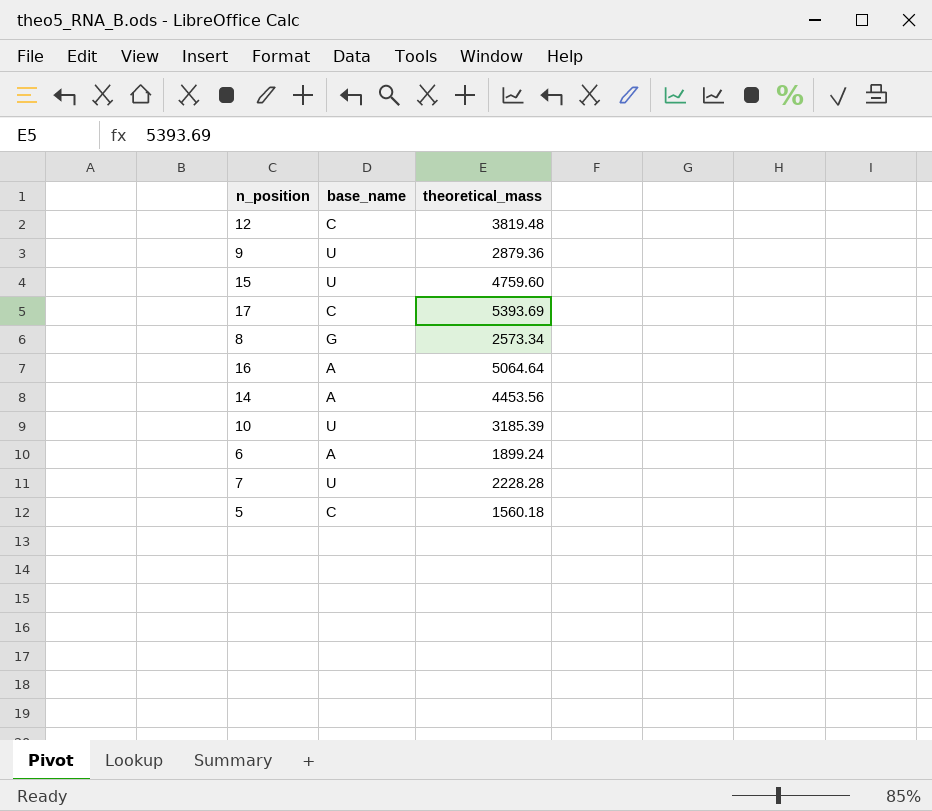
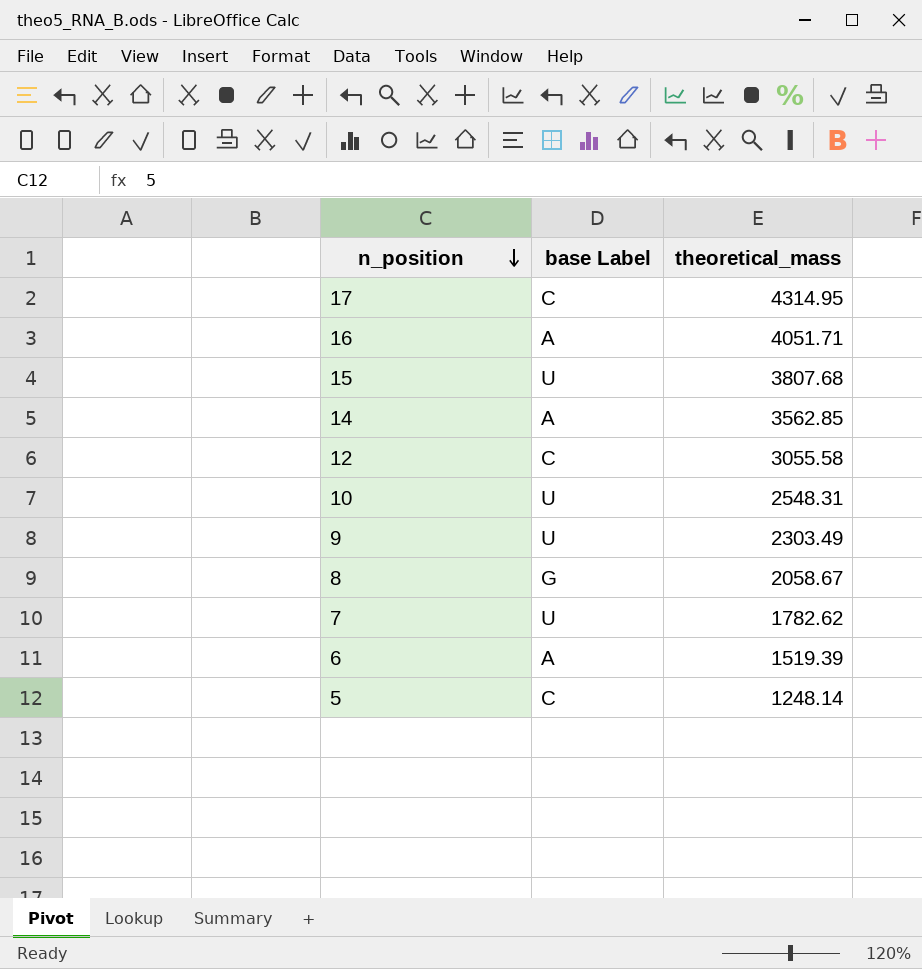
row order: none -> n_position descending
column name: base_name -> base Label
17 | theoretical_mass: 5393.69 -> 4314.95
16 | theoretical_mass: 5064.64 -> 4051.71
15 | theoretical_mass: 4759.60 -> 3807.68
14 | theoretical_mass: 4453.56 -> 3562.85
12 | theoretical_mass: 3819.48 -> 3055.58
10 | theoretical_mass: 3185.39 -> 2548.31
9 | theoretical_mass: 2879.36 -> 2303.49
8 | theoretical_mass: 2573.34 -> 2058.67
7 | theoretical_mass: 2228.28 -> 1782.62
6 | theoretical_mass: 1899.24 -> 1519.39
5 | theoretical_mass: 1560.18 -> 1248.14

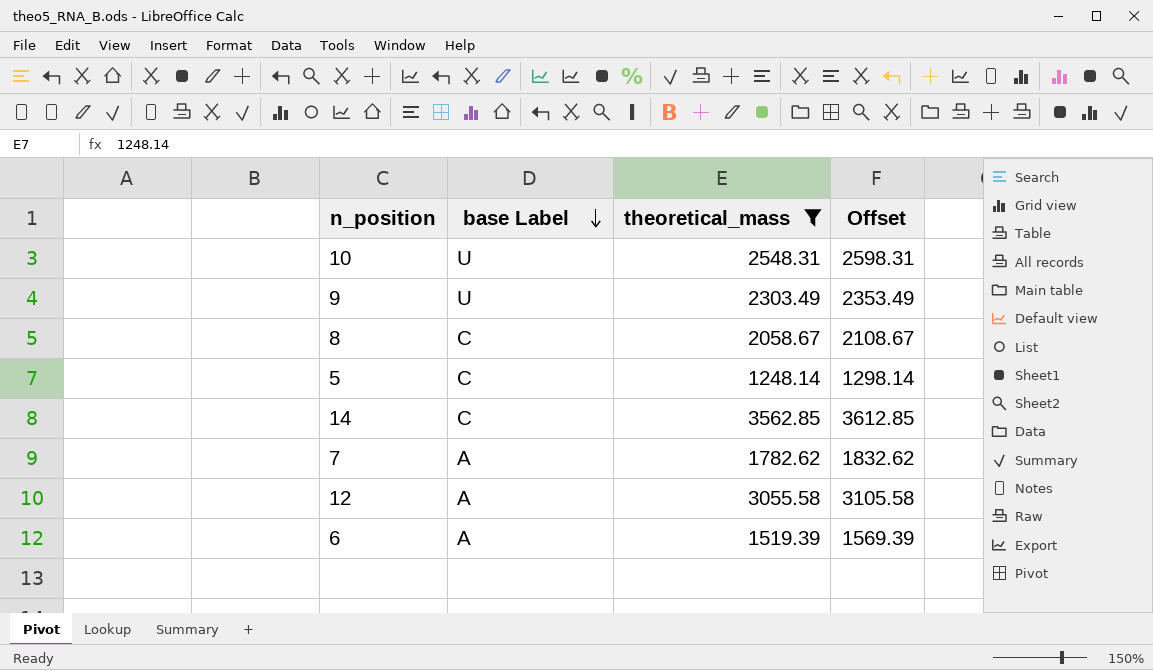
filter: none -> theoretical_mass <= 3562.85
row order: n_position descending -> base Label descending
column Offset | formula: none -> [theoretical_mass] + 50
8 | base Label: G -> C
14 | base Label: A -> C
7 | base Label: U -> A
12 | base Label: C -> A

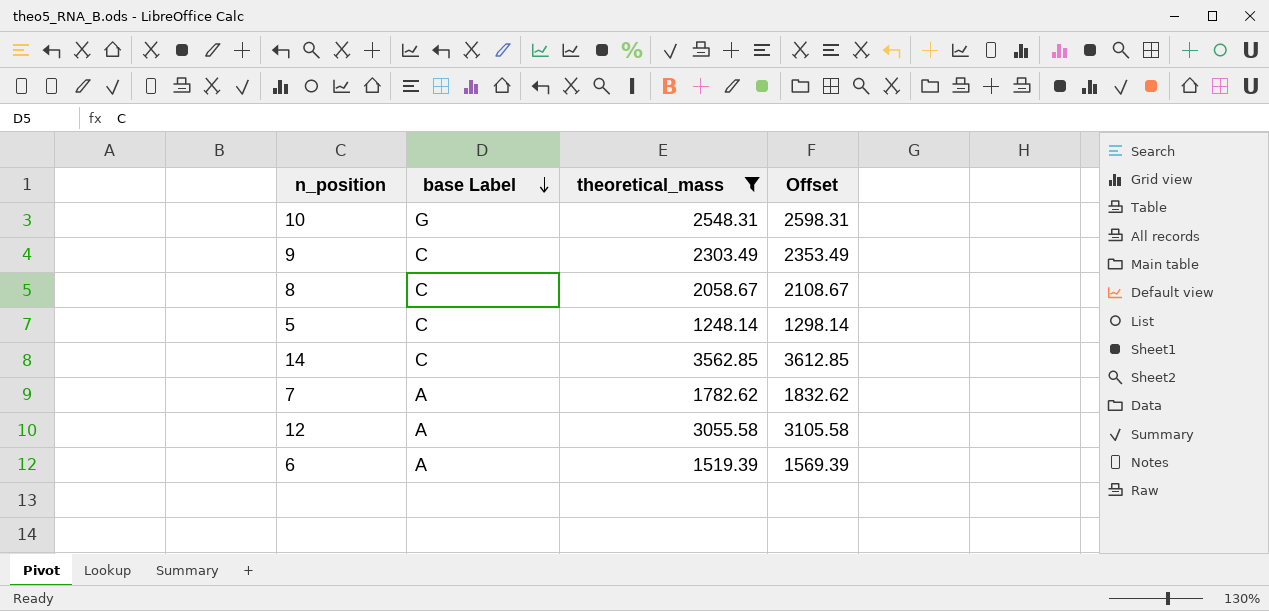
10 | base Label: U -> G
9 | base Label: U -> C

